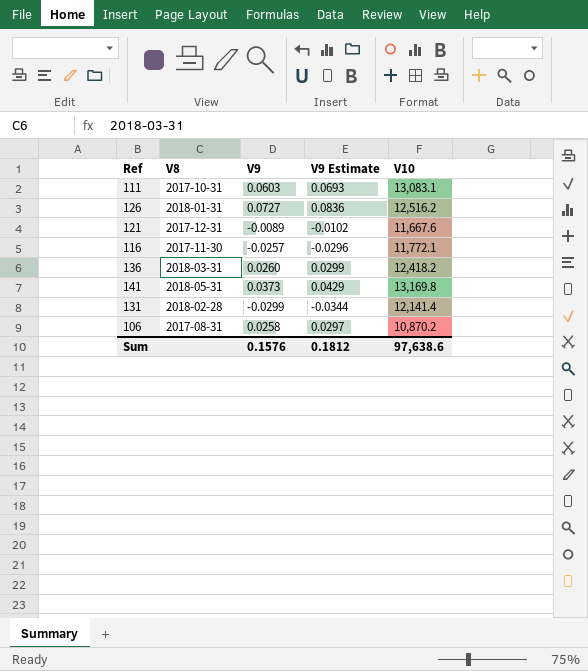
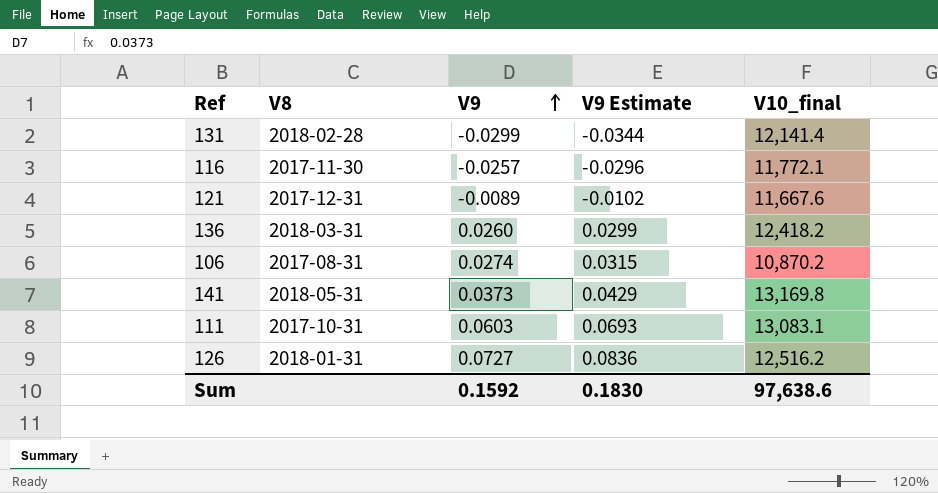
row order: none -> V9 ascending
column name: V10 -> V10_final
106 | V9: 0.0258 -> 0.0274
106 | V9 Estimate: 0.0297 -> 0.0315
Sum | V9: 0.1576 -> 0.1592
Sum | V9 Estimate: 0.1812 -> 0.1830

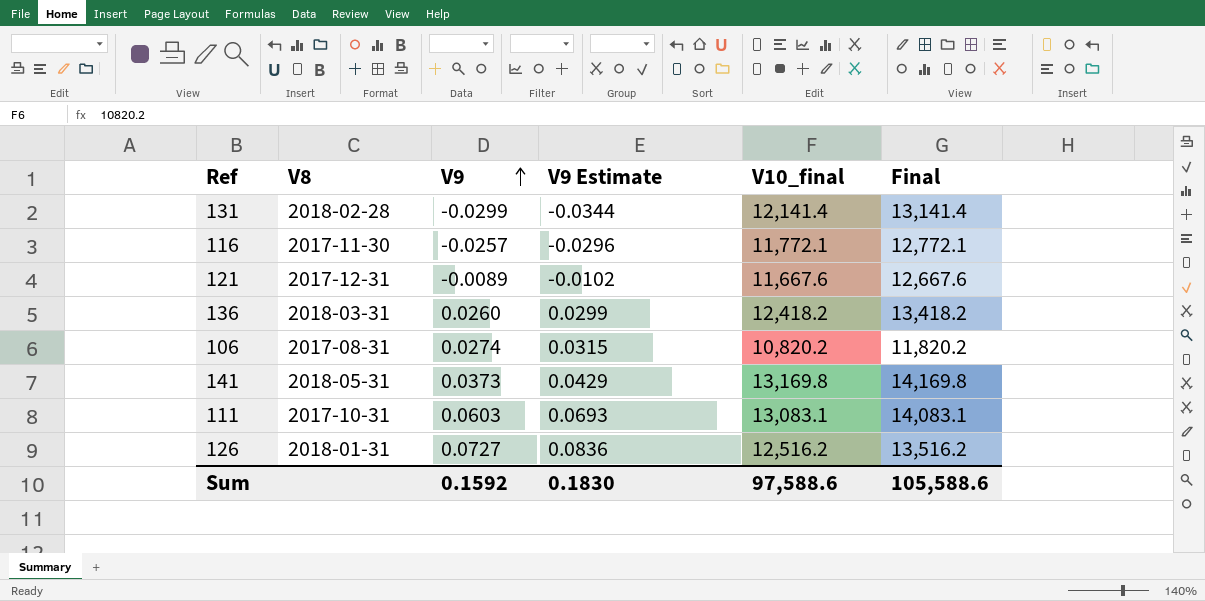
column Final | formula: none -> [V10_final] + 1000
106 | V10_final: 10,870.2 -> 10,820.2
Sum | V10_final: 97,638.6 -> 97,588.6

